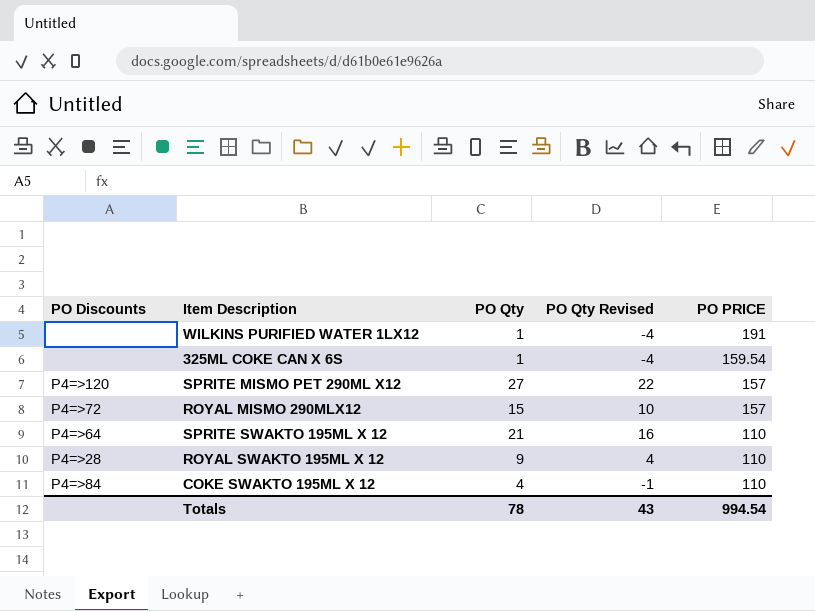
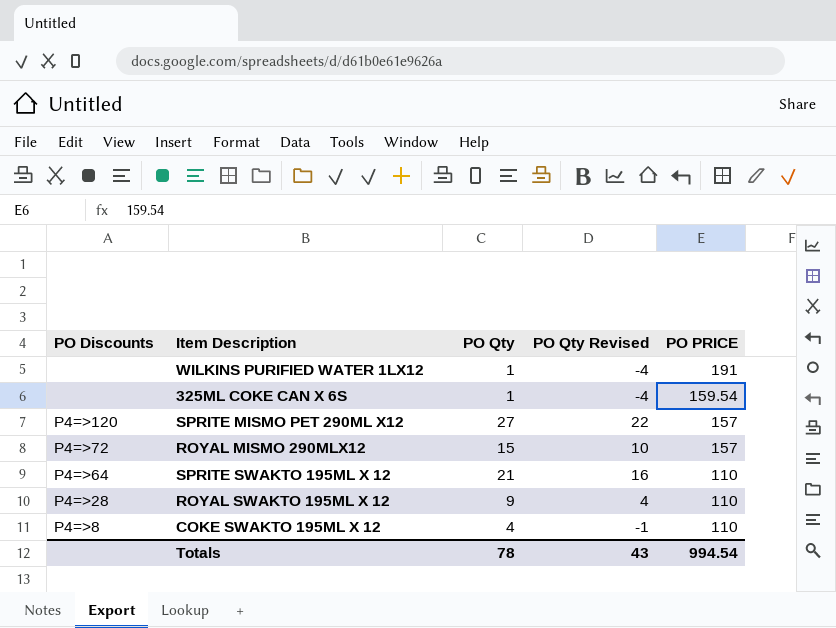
COKE SWAKTO 195ML X 12 | PO Discounts: P4=>84 -> P4=>8

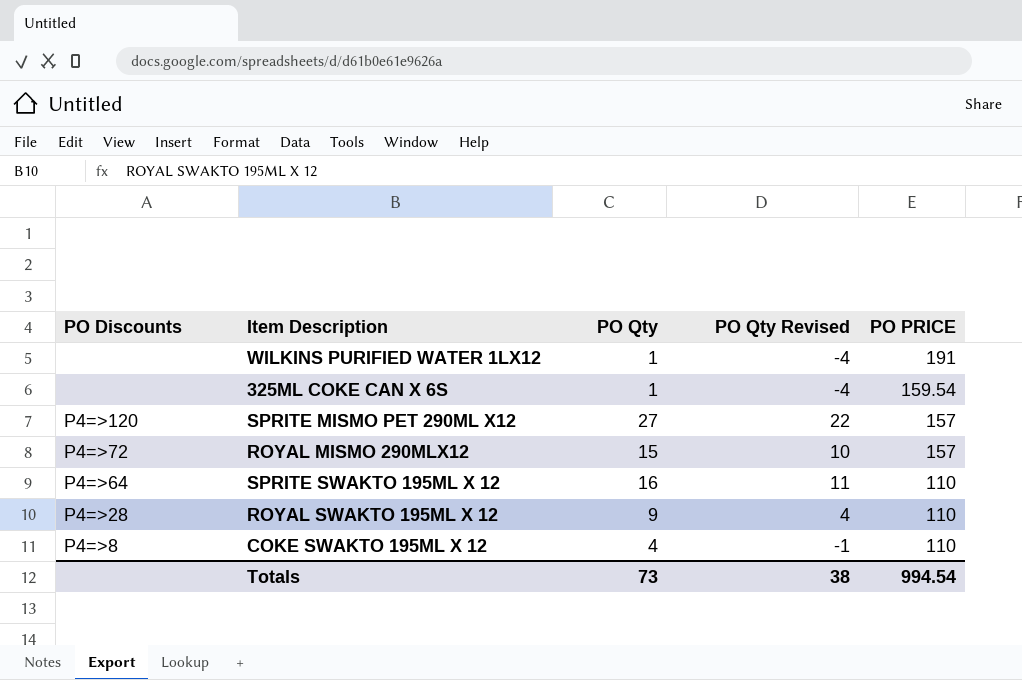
SPRITE SWAKTO 195ML X 12 | PO Qty: 21 -> 16
SPRITE SWAKTO 195ML X 12 | PO Qty Revised: 16 -> 11
Totals | PO Qty: 78 -> 73
Totals | PO Qty Revised: 43 -> 38

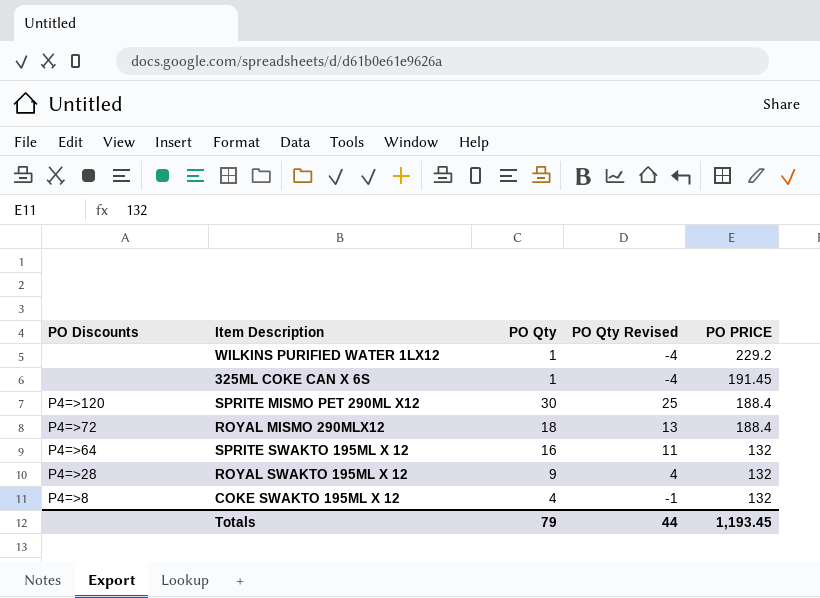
WILKINS PURIFIED WATER 1LX12 | PO PRICE: 191 -> 229.2
325ML COKE CAN X 6S | PO PRICE: 159.54 -> 191.45
SPRITE MISMO PET 290ML X12 | PO Qty: 27 -> 30
SPRITE MISMO PET 290ML X12 | PO Qty Revised: 22 -> 25
SPRITE MISMO PET 290ML X12 | PO PRICE: 157 -> 188.4
ROYAL MISMO 290MLX12 | PO Qty: 15 -> 18
ROYAL MISMO 290MLX12 | PO Qty Revised: 10 -> 13
ROYAL MISMO 290MLX12 | PO PRICE: 157 -> 188.4
SPRITE SWAKTO 195ML X 12 | PO PRICE: 110 -> 132
ROYAL SWAKTO 195ML X 12 | PO PRICE: 110 -> 132
COKE SWAKTO 195ML X 12 | PO PRICE: 110 -> 132
Totals | PO Qty: 73 -> 79
Totals | PO Qty Revised: 38 -> 44
Totals | PO PRICE: 994.54 -> 1,193.45

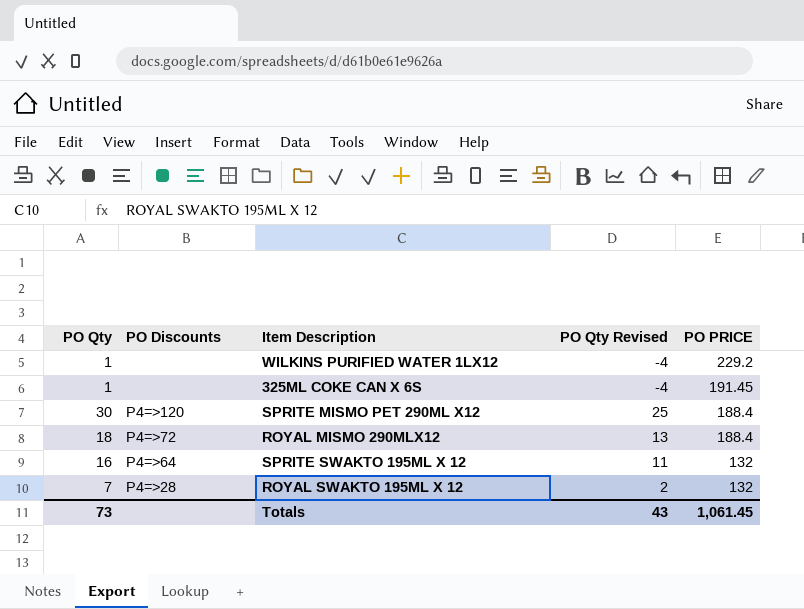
column PO Qty | position: 3 -> 1
row COKE SWAKTO 195ML X 12: P4=>8 | 4 | -1 | 132 -> none
ROYAL SWAKTO 195ML X 12 | PO Qty: 9 -> 7
ROYAL SWAKTO 195ML X 12 | PO Qty Revised: 4 -> 2
Totals | PO Qty: 79 -> 73
Totals | PO Qty Revised: 44 -> 43
Totals | PO PRICE: 1,193.45 -> 1,061.45

